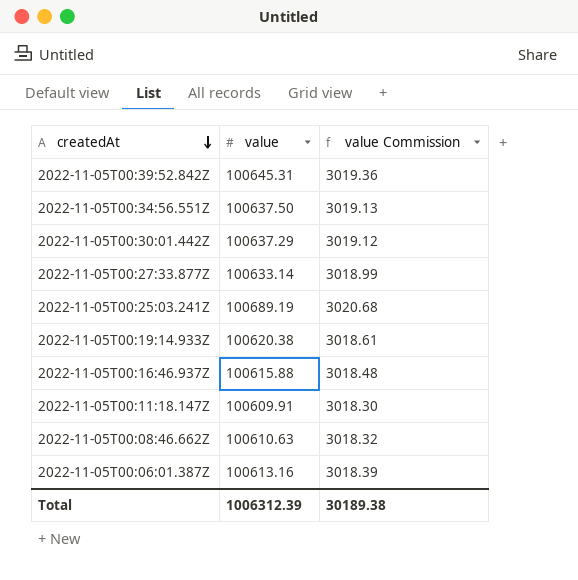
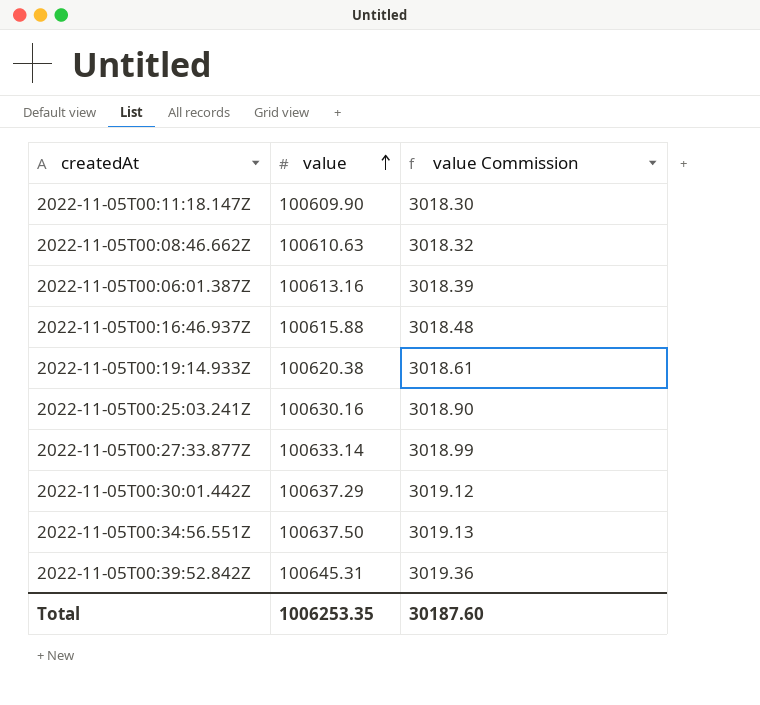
row order: createdAt descending -> value ascending
2022-11-05T00:11:18.147Z | value: 100609.91 -> 100609.90
2022-11-05T00:25:03.241Z | value: 100689.19 -> 100630.16
2022-11-05T00:25:03.241Z | value Commission: 3020.68 -> 3018.90
Total | value: 1006312.39 -> 1006253.35
Total | value Commission: 30189.38 -> 30187.60

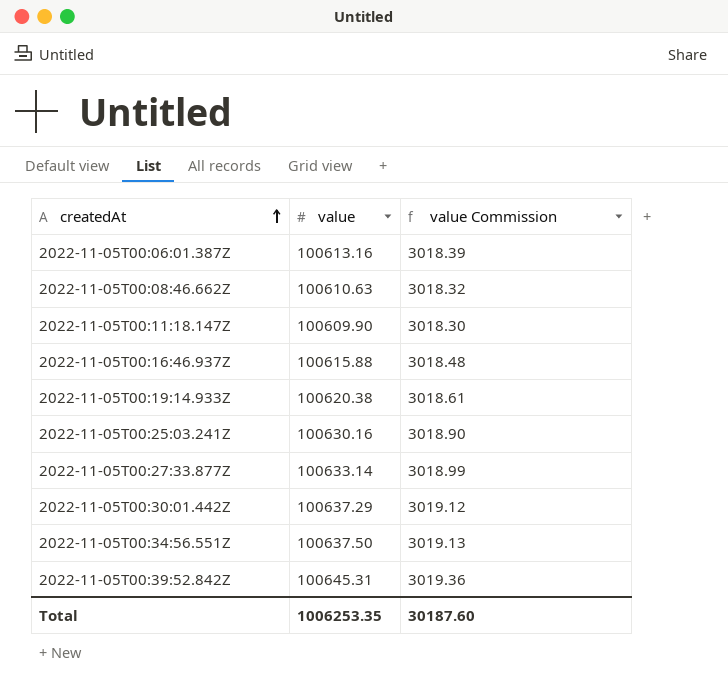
row order: value ascending -> createdAt ascending

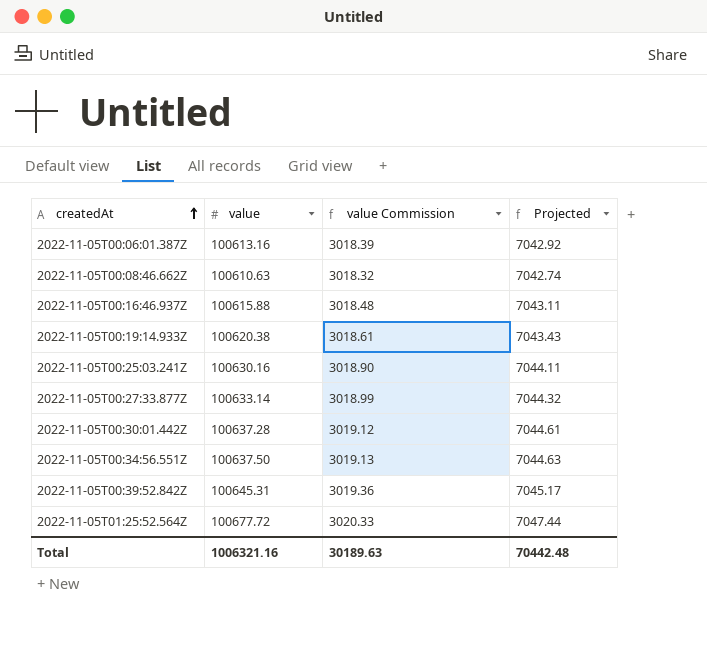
column Projected | formula: none -> [value] * 0.07
row 2022-11-05T00:11:18.147Z: 100609.90 | 3018.30 -> none
2022-11-05T00:30:01.442Z | value: 100637.29 -> 100637.28
row 2022-11-05T01:25:52.564Z: none -> 100677.72 | 3020.33 | 7047.44
Total | value: 1006253.35 -> 1006321.16
Total | value Commission: 30187.60 -> 30189.63

